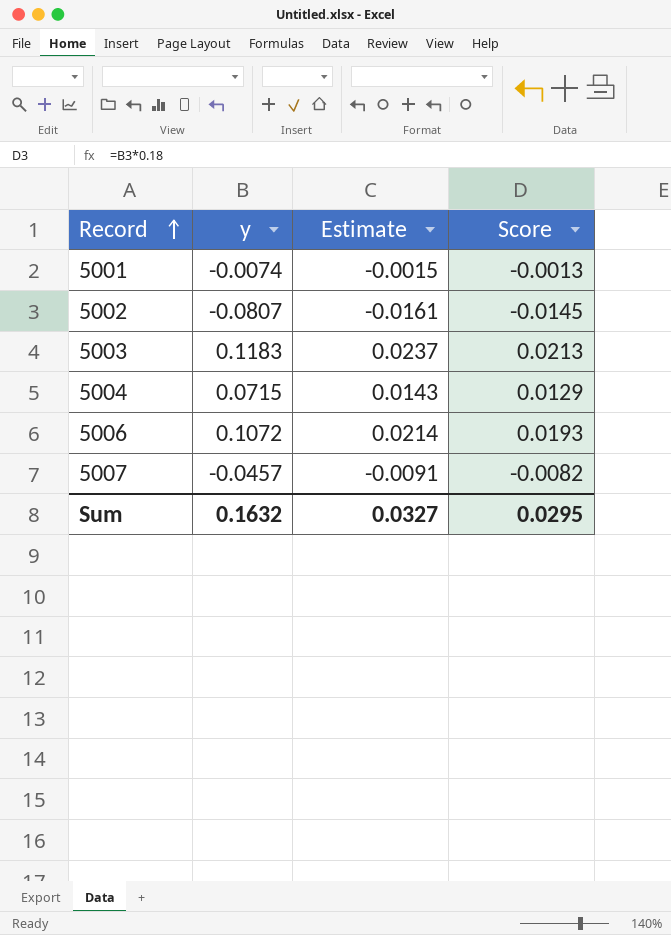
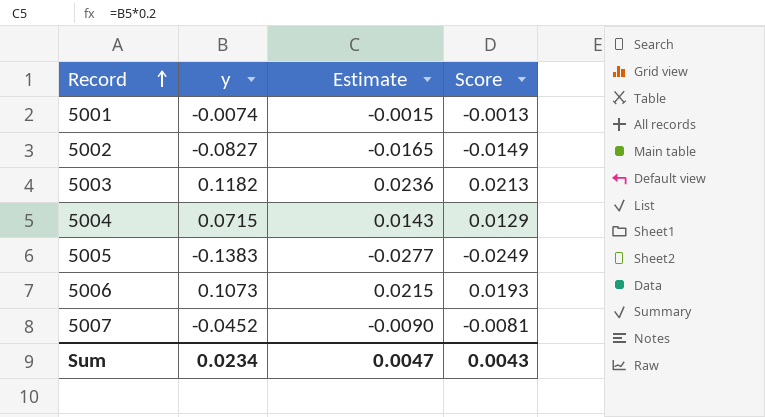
5002 | y: -0.0807 -> -0.0827
5002 | Estimate: -0.0161 -> -0.0165
5002 | Score: -0.0145 -> -0.0149
5003 | y: 0.1183 -> 0.1182
5003 | Estimate: 0.0237 -> 0.0236
row 5005: none -> -0.1383 | -0.0277 | -0.0249
5006 | y: 0.1072 -> 0.1073
5006 | Estimate: 0.0214 -> 0.0215
5007 | y: -0.0457 -> -0.0452
5007 | Estimate: -0.0091 -> -0.0090
5007 | Score: -0.0082 -> -0.0081
Sum | y: 0.1632 -> 0.0234
Sum | Estimate: 0.0327 -> 0.0047
Sum | Score: 0.0295 -> 0.0043

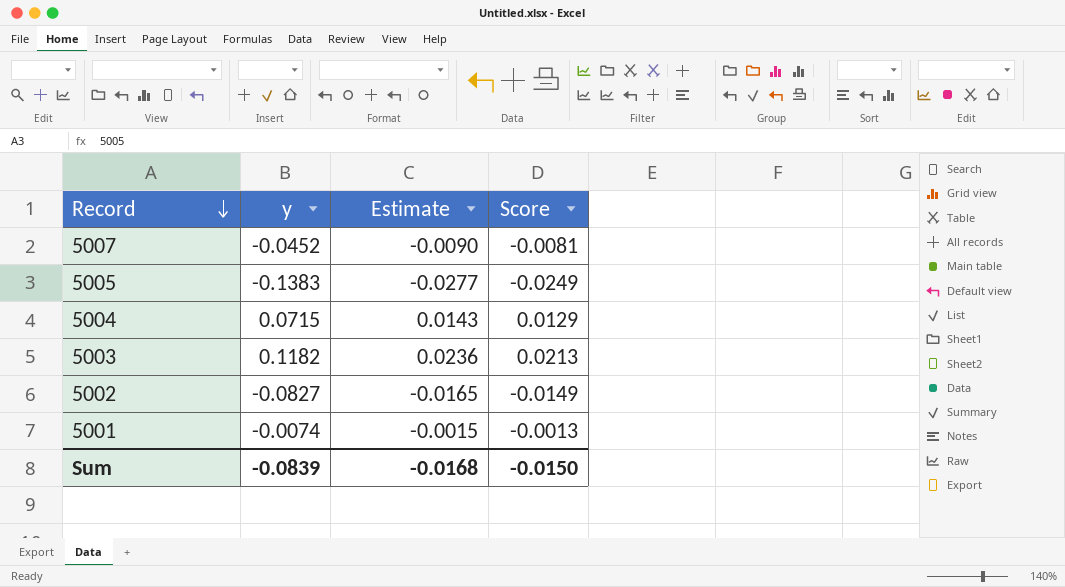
row order: Record ascending -> Record descending
row 5006: 0.1073 | 0.0215 | 0.0193 -> none
Sum | y: 0.0234 -> -0.0839
Sum | Estimate: 0.0047 -> -0.0168
Sum | Score: 0.0043 -> -0.0150

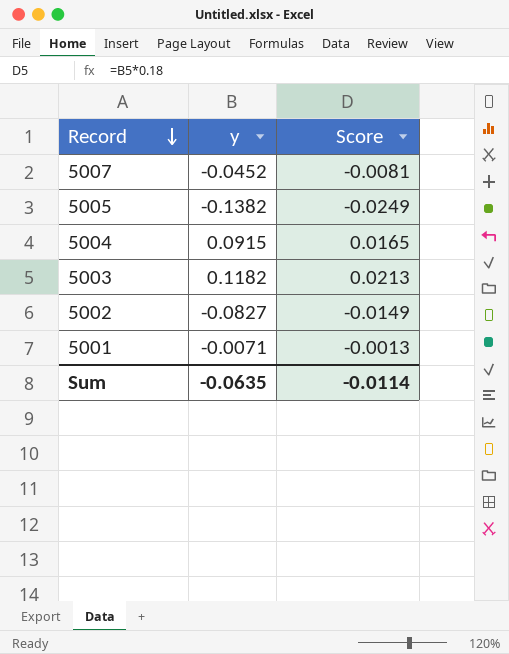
column Estimate | formula: [y] * 0.2 -> none
5005 | y: -0.1383 -> -0.1382
5004 | y: 0.0715 -> 0.0915
5004 | Score: 0.0129 -> 0.0165
5001 | y: -0.0074 -> -0.0071
Sum | y: -0.0839 -> -0.0635
Sum | Score: -0.0150 -> -0.0114

